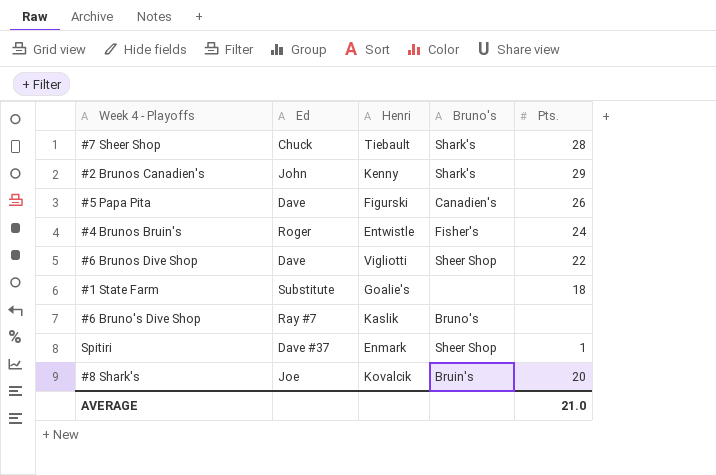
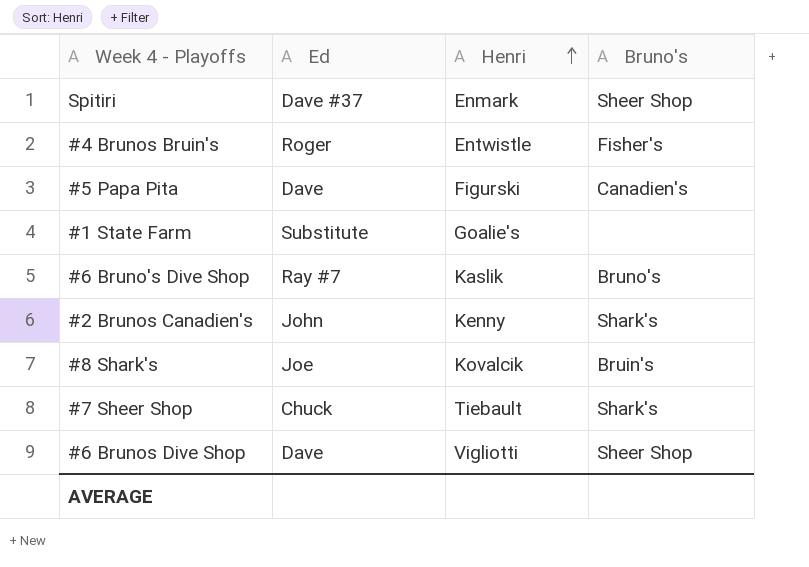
row order: none -> Henri ascending
column Pts. | position: 5 -> none

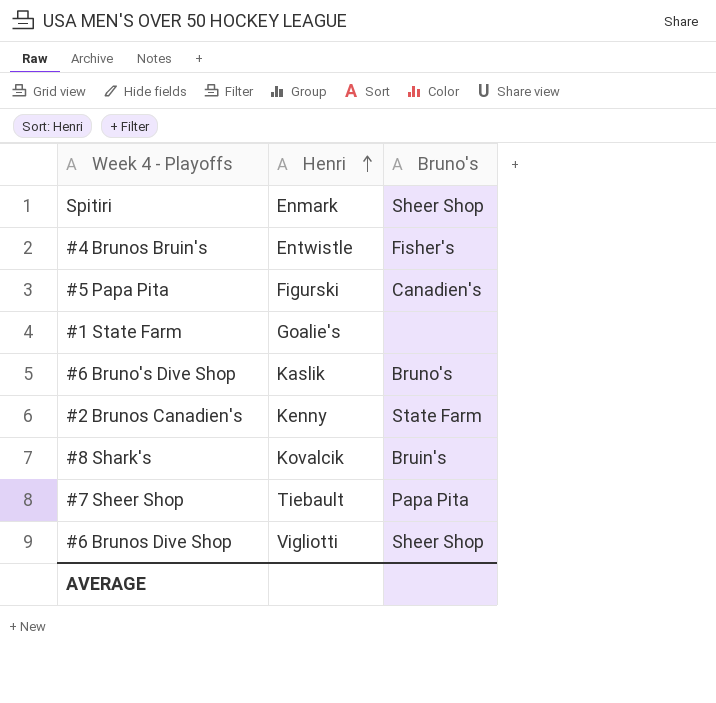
column Ed | position: 2 -> none
#2 Brunos Canadien's | Bruno's: Shark's -> State Farm
#7 Sheer Shop | Bruno's: Shark's -> Papa Pita

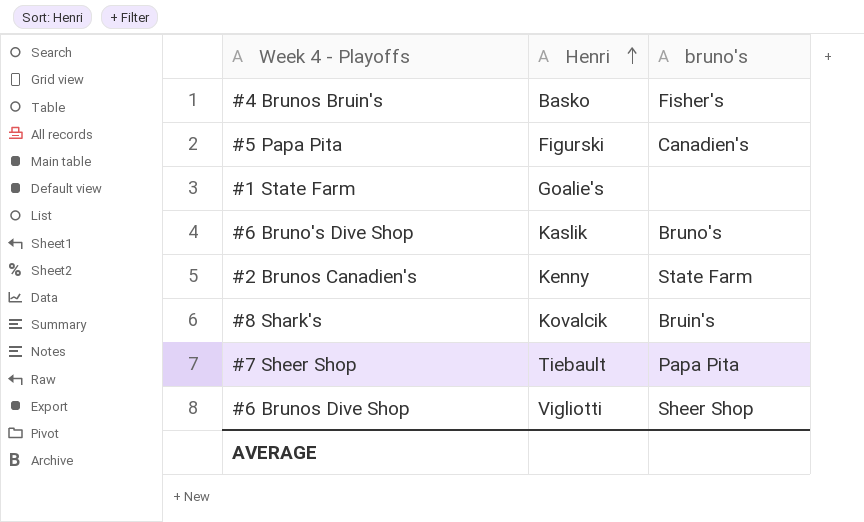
column name: Bruno's -> bruno's
row Spitiri: Enmark | Sheer Shop -> none
#4 Brunos Bruin's | Henri: Entwistle -> Basko

